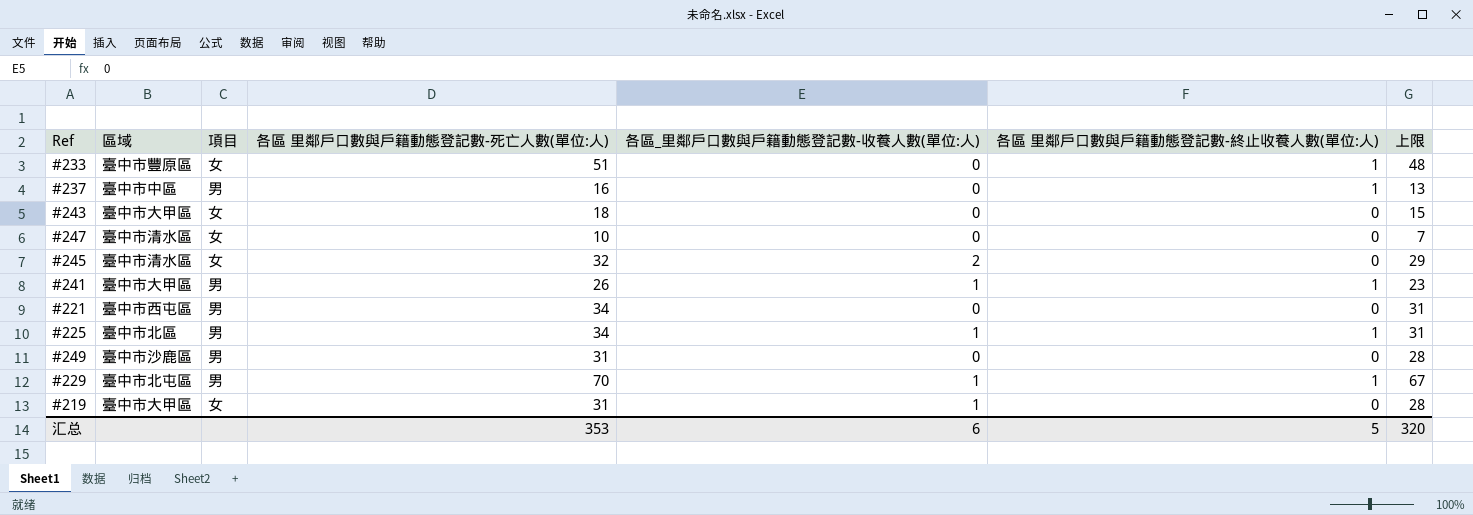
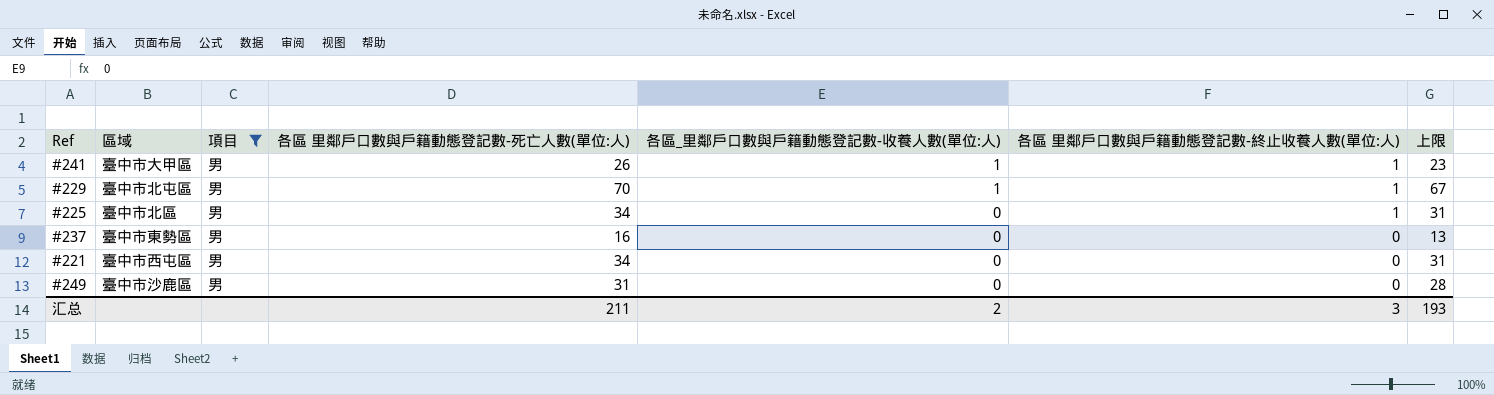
filter: none -> 項目 = 男
row order: none -> 各區_里鄰戶口數與戶籍動態登記數-收養人數(單位:人) descending
#225 | 各區_里鄰戶口數與戶籍動態登記數-收養人數(單位:人): 1 -> 0
#237 | 區域: 臺中市中區 -> 臺中市東勢區
#237 | 各區 里鄰戶口數與戶籍動態登記數-終止收養人數(單位:人): 1 -> 0
汇总 | 各區 里鄰戶口數與戶籍動態登記數-死亡人數(單位:人): 353 -> 211
汇总 | 各區_里鄰戶口數與戶籍動態登記數-收養人數(單位:人): 6 -> 2
汇总 | 各區 里鄰戶口數與戶籍動態登記數-終止收養人數(單位:人): 5 -> 3
汇总 | 上限: 320 -> 193

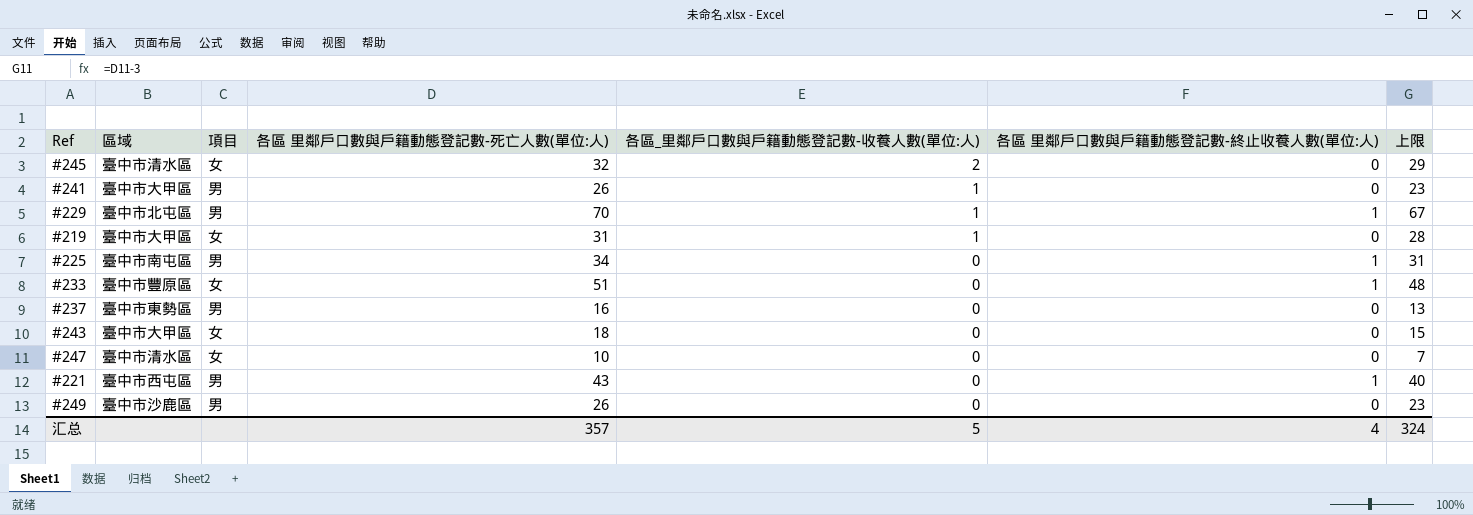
filter: 項目 = 男 -> none
#241 | 各區 里鄰戶口數與戶籍動態登記數-終止收養人數(單位:人): 1 -> 0
#225 | 區域: 臺中市北區 -> 臺中市南屯區
#221 | 各區 里鄰戶口數與戶籍動態登記數-死亡人數(單位:人): 34 -> 43
#221 | 各區 里鄰戶口數與戶籍動態登記數-終止收養人數(單位:人): 0 -> 1
#221 | 上限: 31 -> 40
#249 | 各區 里鄰戶口數與戶籍動態登記數-死亡人數(單位:人): 31 -> 26
#249 | 上限: 28 -> 23
汇总 | 各區 里鄰戶口數與戶籍動態登記數-死亡人數(單位:人): 211 -> 357
汇总 | 各區_里鄰戶口數與戶籍動態登記數-收養人數(單位:人): 2 -> 5
汇总 | 各區 里鄰戶口數與戶籍動態登記數-終止收養人數(單位:人): 3 -> 4
汇总 | 上限: 193 -> 324

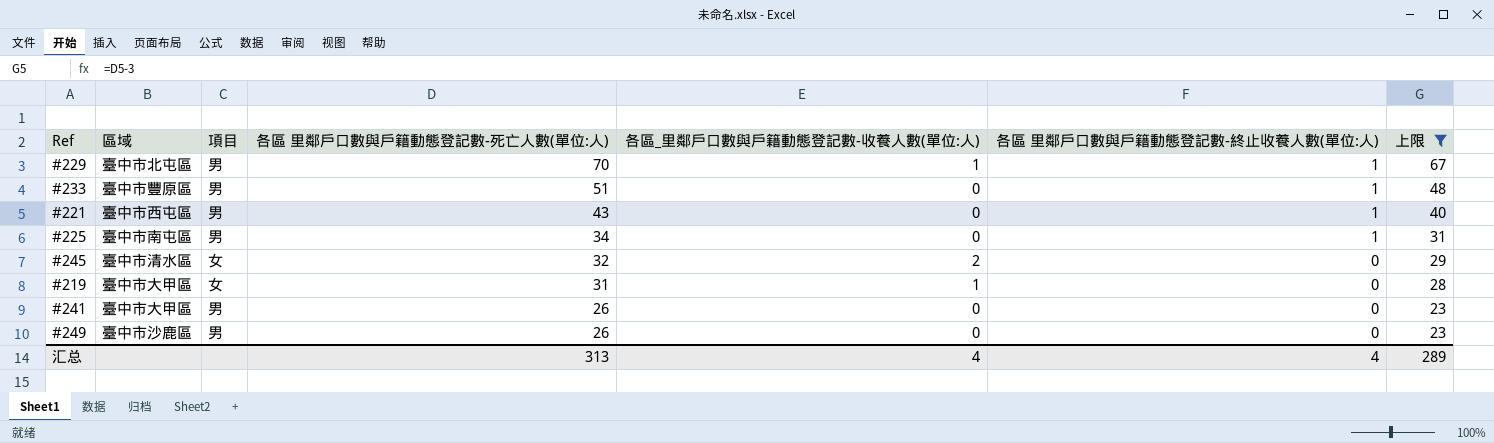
filter: none -> 上限 >= 23
row order: 各區_里鄰戶口數與戶籍動態登記數-收養人數(單位:人) descending -> 各區 里鄰戶口數與戶籍動態登記數-死亡人數(單位:人) descending
#233 | 項目: 女 -> 男
#241 | 各區_里鄰戶口數與戶籍動態登記數-收養人數(單位:人): 1 -> 0
汇总 | 各區 里鄰戶口數與戶籍動態登記數-死亡人數(單位:人): 357 -> 313
汇总 | 各區_里鄰戶口數與戶籍動態登記數-收養人數(單位:人): 5 -> 4
汇总 | 上限: 324 -> 289

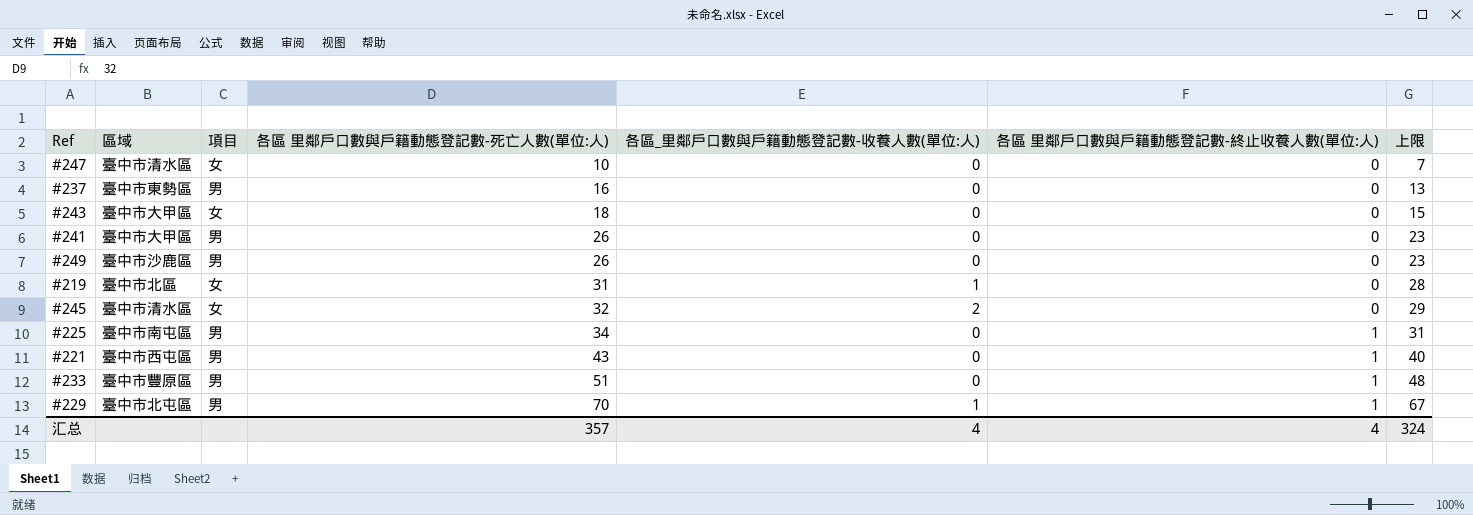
filter: 上限 >= 23 -> none
row order: 各區 里鄰戶口數與戶籍動態登記數-死亡人數(單位:人) descending -> 各區 里鄰戶口數與戶籍動態登記數-死亡人數(單位:人) ascending
#219 | 區域: 臺中市大甲區 -> 臺中市北區
汇总 | 各區 里鄰戶口數與戶籍動態登記數-死亡人數(單位:人): 313 -> 357
汇总 | 上限: 289 -> 324

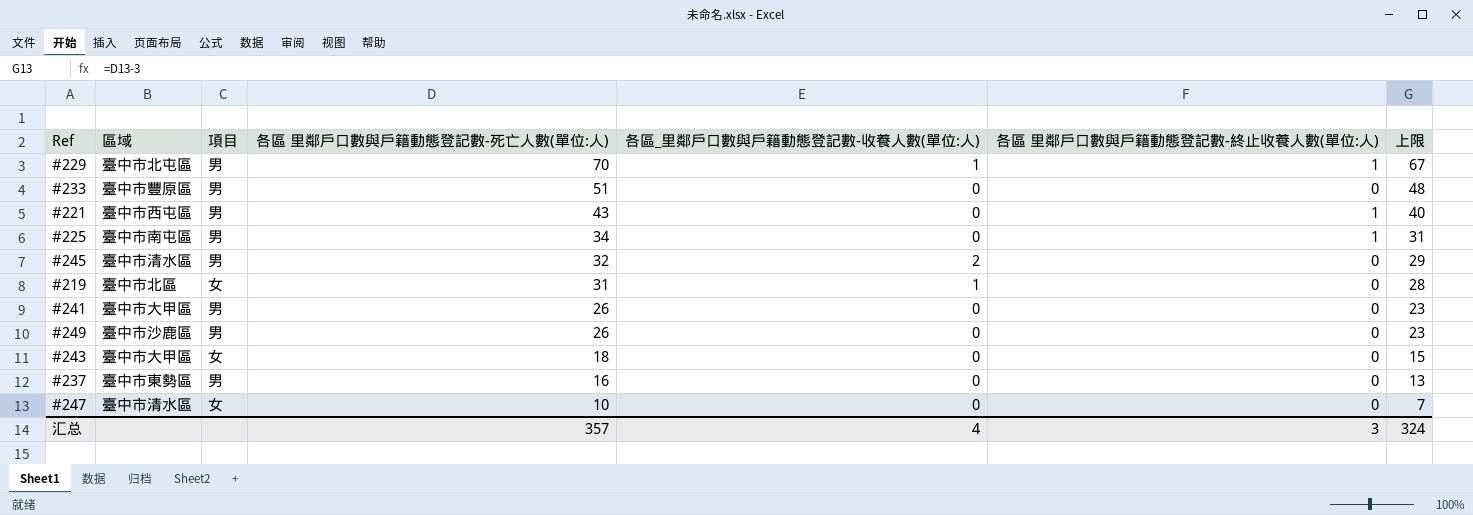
row order: 各區 里鄰戶口數與戶籍動態登記數-死亡人數(單位:人) ascending -> 各區 里鄰戶口數與戶籍動態登記數-死亡人數(單位:人) descending
#233 | 各區 里鄰戶口數與戶籍動態登記數-終止收養人數(單位:人): 1 -> 0
#245 | 項目: 女 -> 男
汇总 | 各區 里鄰戶口數與戶籍動態登記數-終止收養人數(單位:人): 4 -> 3

